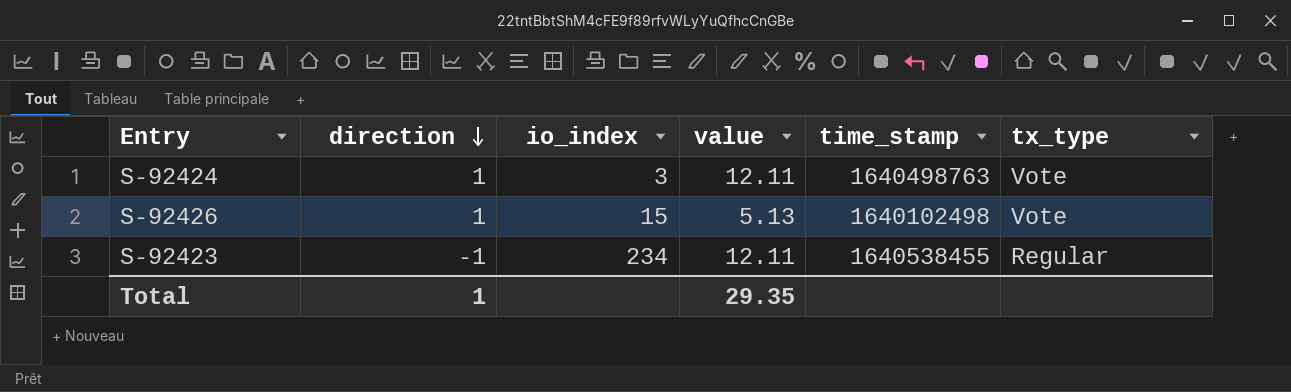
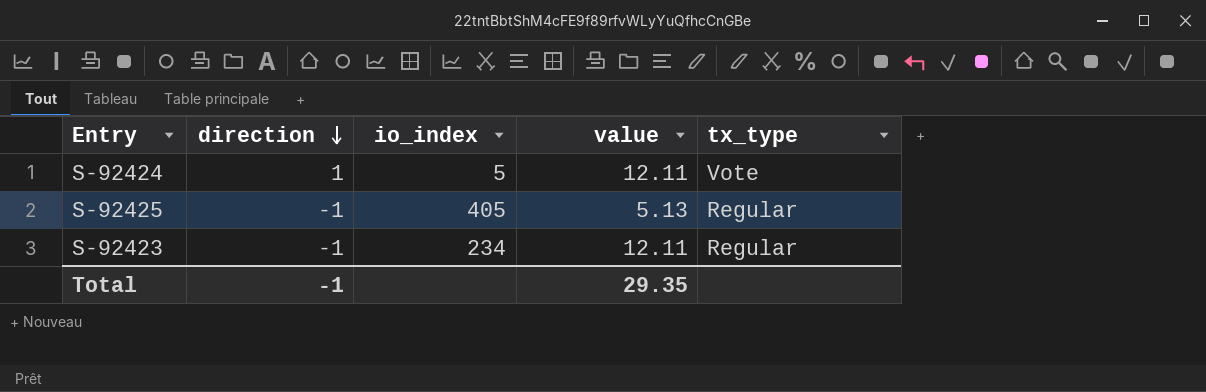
column time_stamp | position: 5 -> none
row S-92426: 1 | 15 | 5.13 | 1640102498 | Vote -> none
S-92424 | io_index: 3 -> 5
row S-92425: none -> -1 | 405 | 5.13 | Regular
Total | direction: 1 -> -1

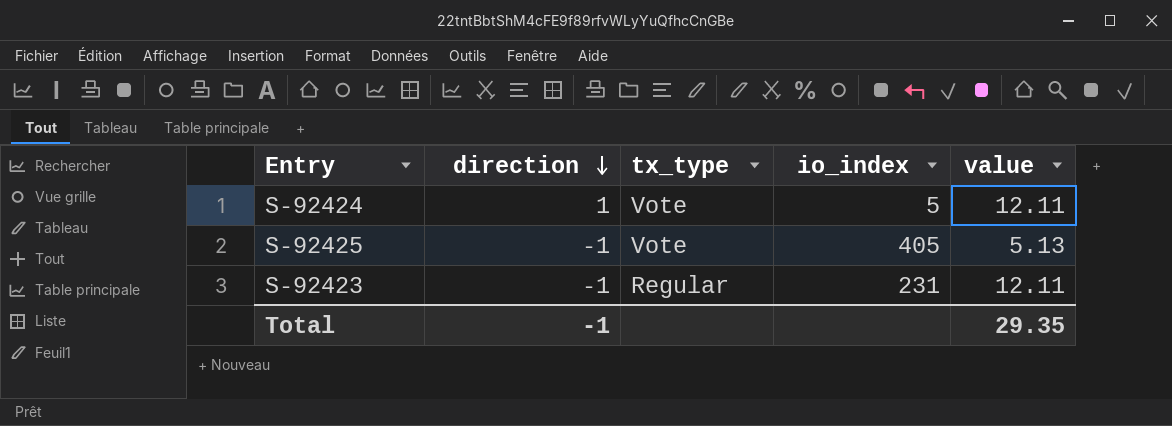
column tx_type | position: 5 -> 3
S-92425 | tx_type: Regular -> Vote
S-92423 | io_index: 234 -> 231

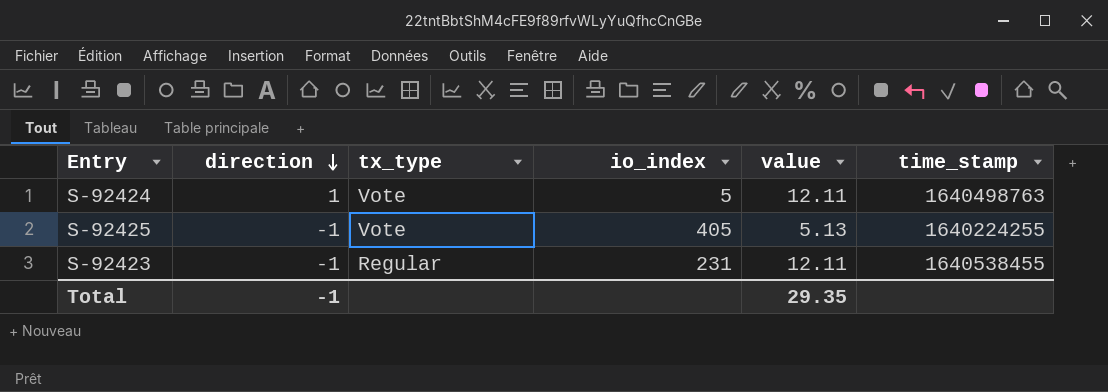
column time_stamp | position: none -> 6

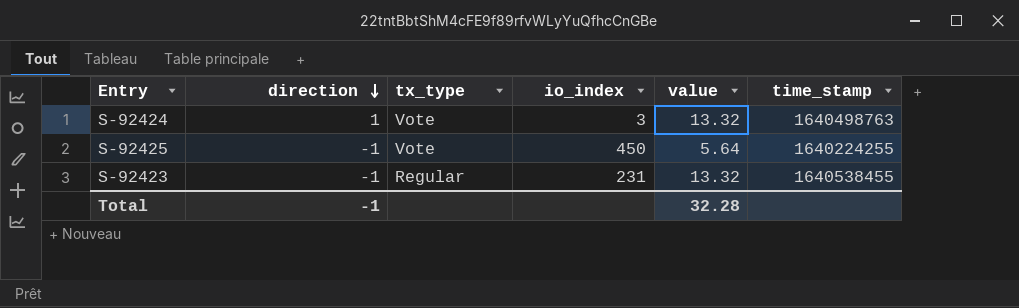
S-92424 | io_index: 5 -> 3
S-92424 | value: 12.11 -> 13.32
S-92425 | io_index: 405 -> 450
S-92425 | value: 5.13 -> 5.64
S-92423 | value: 12.11 -> 13.32
Total | value: 29.35 -> 32.28

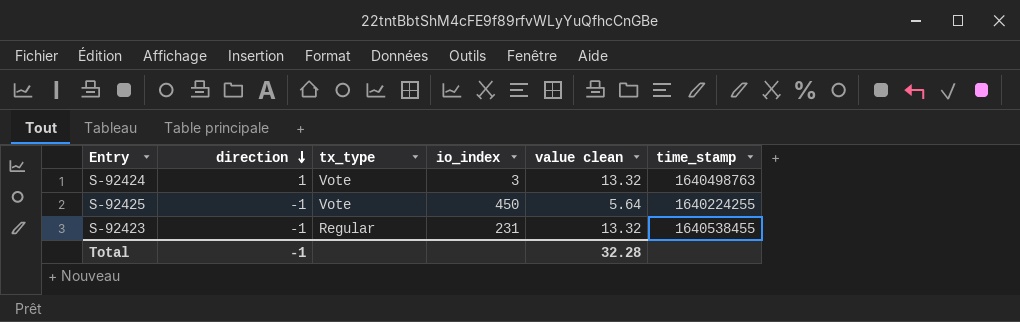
column name: value -> value clean

